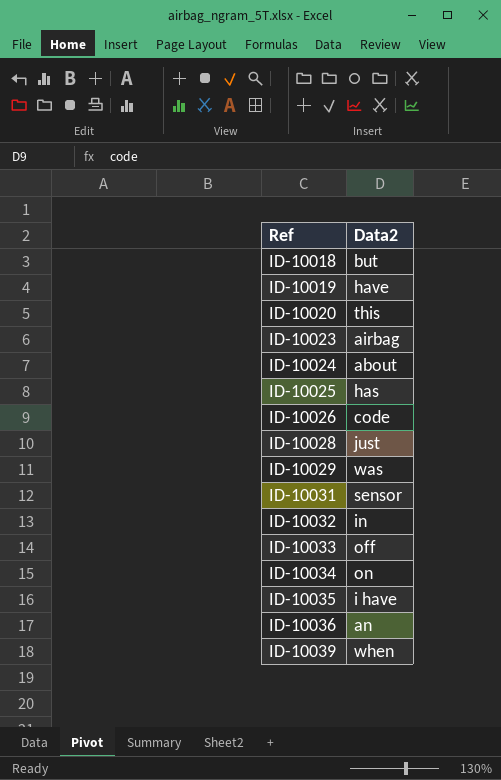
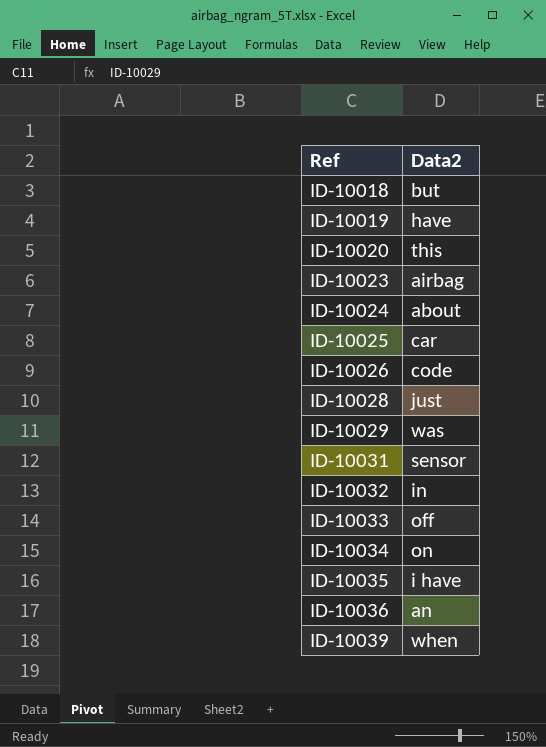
ID-10025 | Data2: has -> car

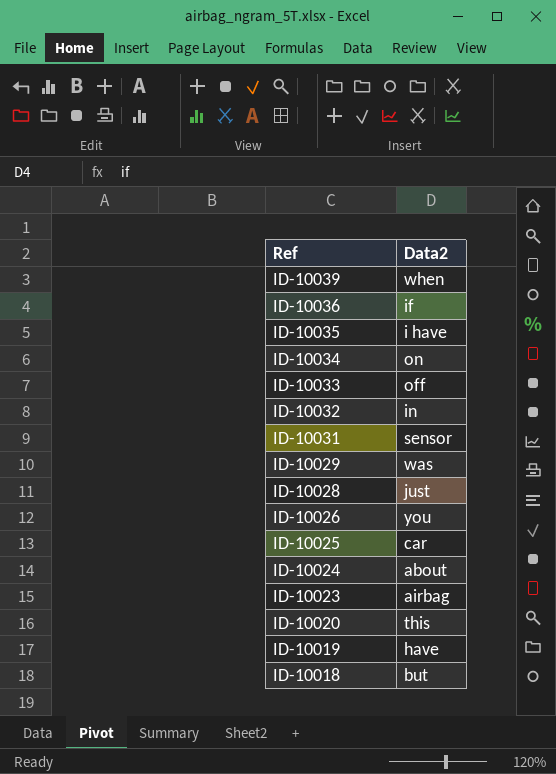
row order: Ref ascending -> Ref descending
ID-10036 | Data2: an -> if
ID-10026 | Data2: code -> you

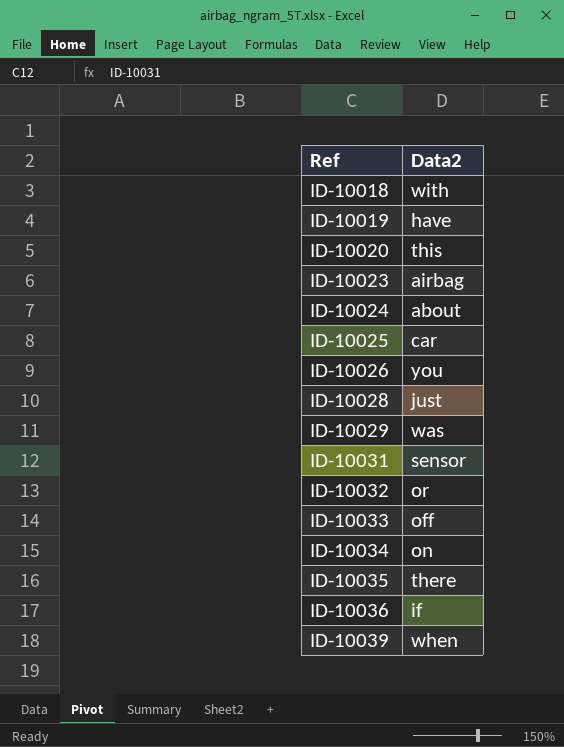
row order: Ref descending -> Ref ascending
ID-10018 | Data2: but -> with
ID-10032 | Data2: in -> or
ID-10035 | Data2: i have -> there

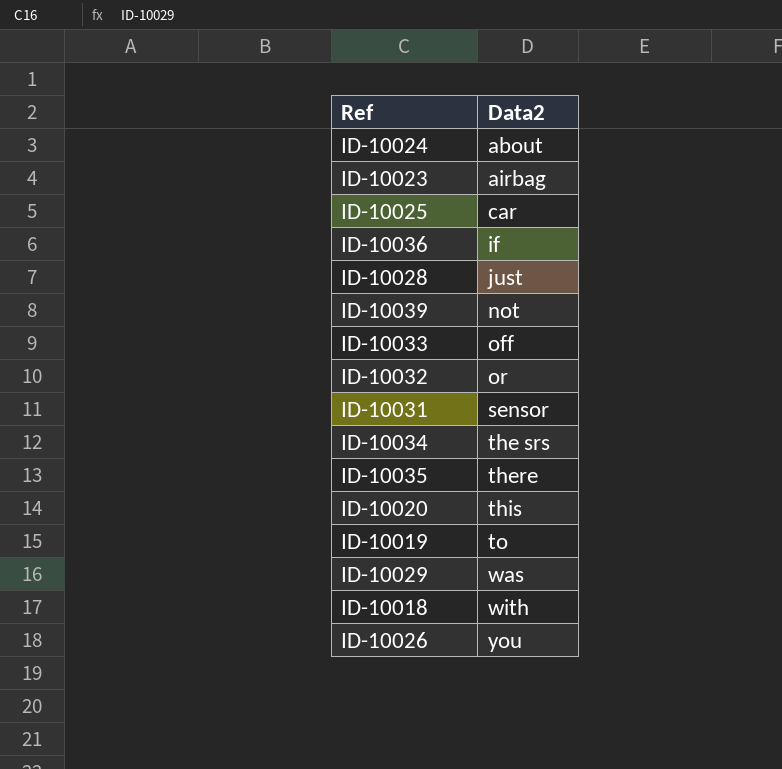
row order: Ref ascending -> Data2 ascending
ID-10039 | Data2: when -> not
ID-10034 | Data2: on -> the srs
ID-10019 | Data2: have -> to

